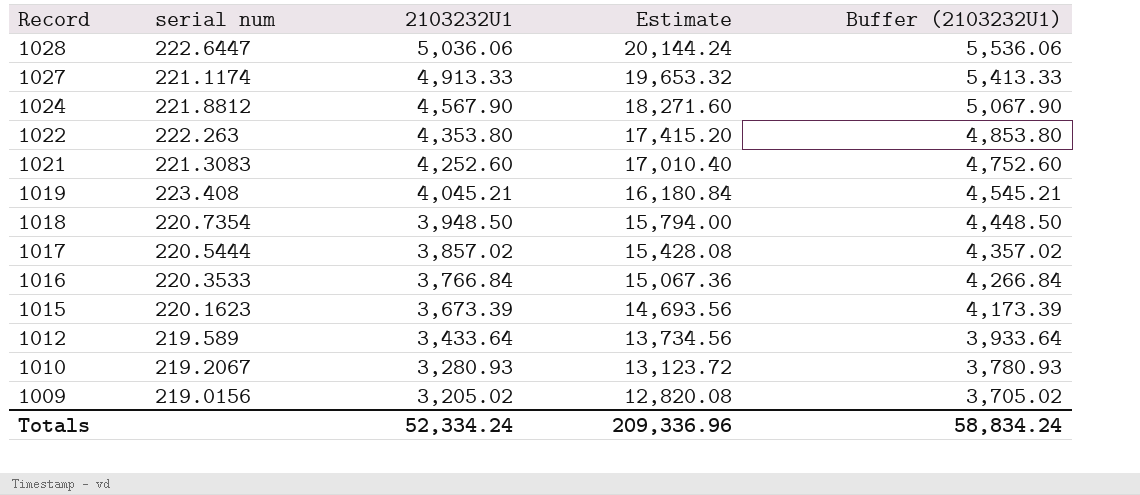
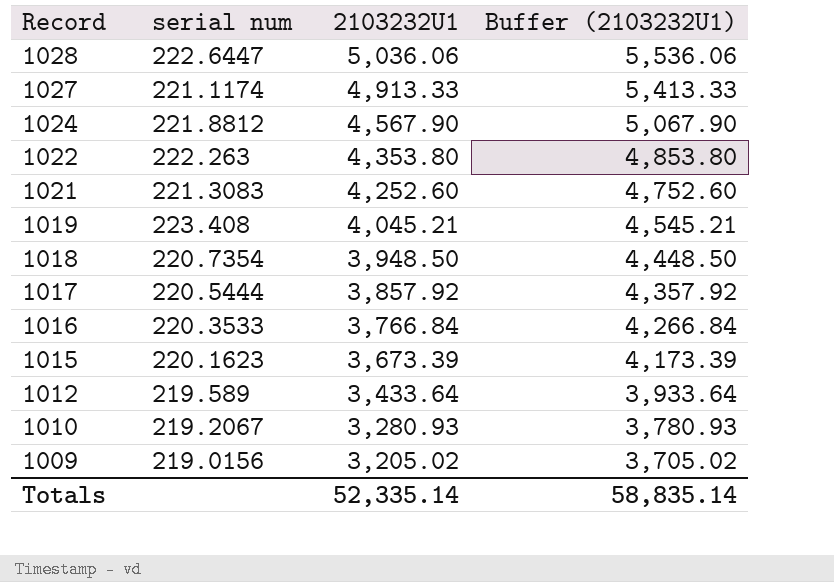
column Estimate | formula: [2103232U1] * 4 -> none
1017 | 2103232U1: 3,857.02 -> 3,857.92
1017 | Buffer (2103232U1): 4,357.02 -> 4,357.92
Totals | 2103232U1: 52,334.24 -> 52,335.14
Totals | Buffer (2103232U1): 58,834.24 -> 58,835.14

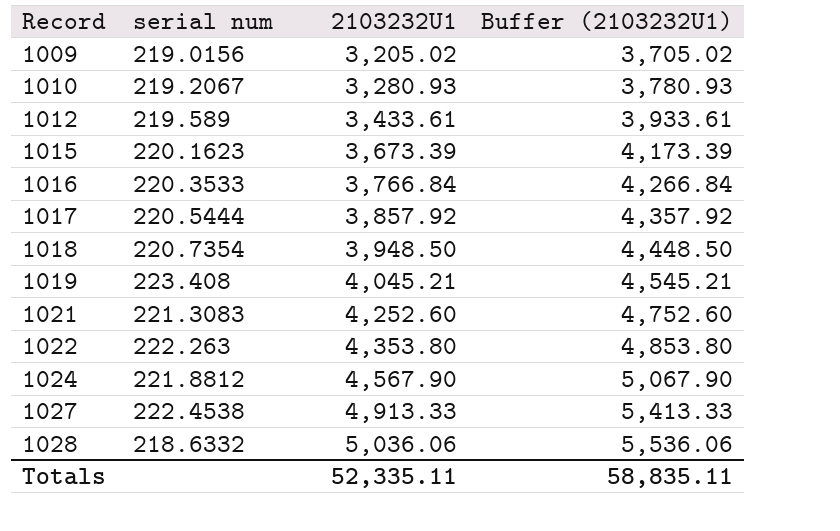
row order: Record descending -> Record ascending
1012 | 2103232U1: 3,433.64 -> 3,433.61
1012 | Buffer (2103232U1): 3,933.64 -> 3,933.61
1027 | serial num: 221.1174 -> 222.4538
1028 | serial num: 222.6447 -> 218.6332
Totals | 2103232U1: 52,335.14 -> 52,335.11
Totals | Buffer (2103232U1): 58,835.14 -> 58,835.11

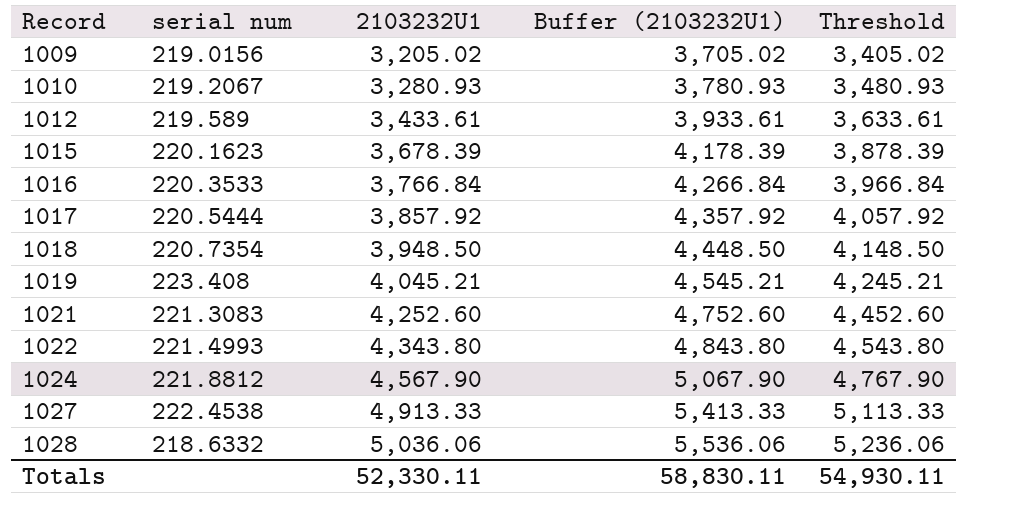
column Threshold | formula: none -> [2103232U1] + 200
1015 | 2103232U1: 3,673.39 -> 3,678.39
1015 | Buffer (2103232U1): 4,173.39 -> 4,178.39
1022 | serial num: 222.263 -> 221.4993
1022 | 2103232U1: 4,353.80 -> 4,343.80
1022 | Buffer (2103232U1): 4,853.80 -> 4,843.80
Totals | 2103232U1: 52,335.11 -> 52,330.11
Totals | Buffer (2103232U1): 58,835.11 -> 58,830.11

